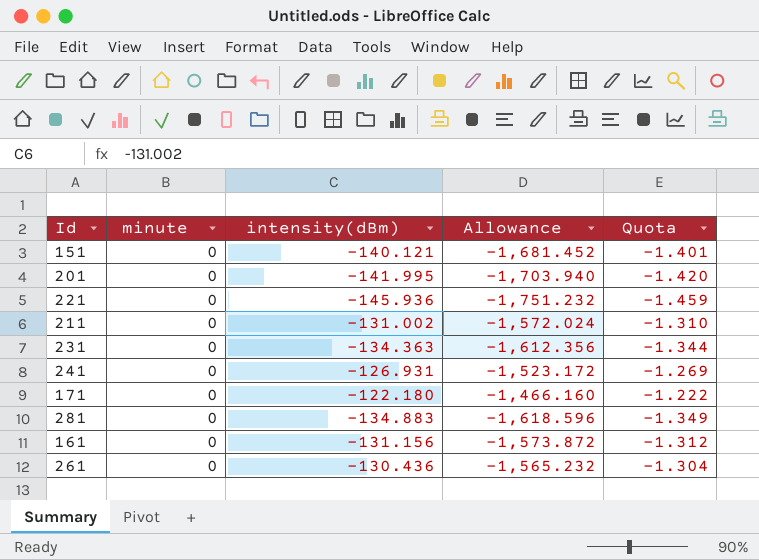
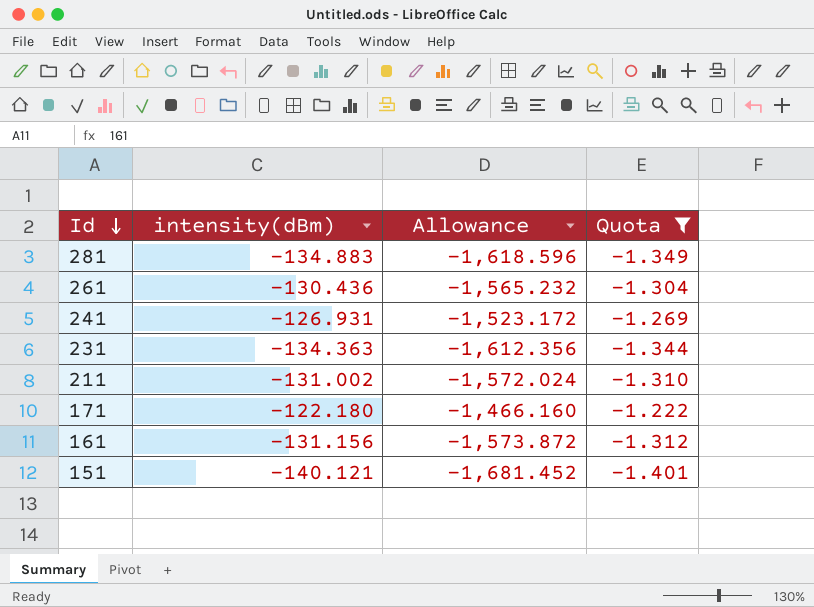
filter: none -> Quota >= -1.401
row order: none -> Id descending
column minute | position: 2 -> none

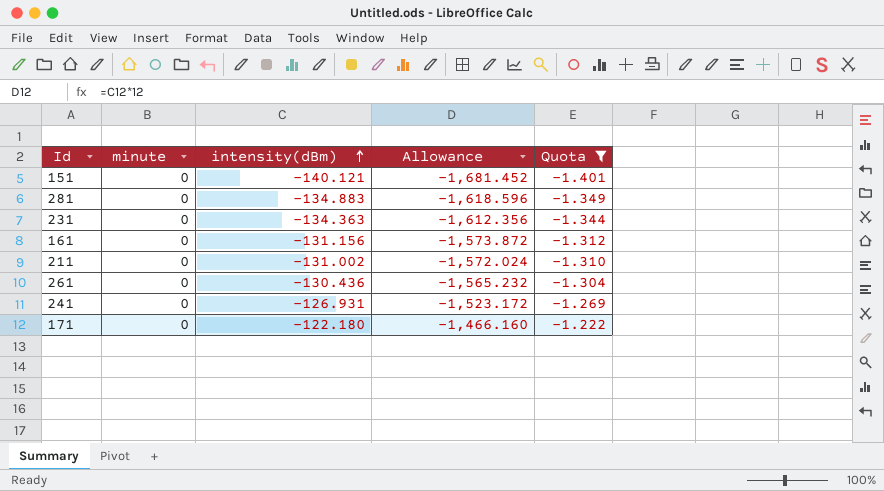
row order: Id descending -> intensity(dBm) ascending
column minute | position: none -> 2

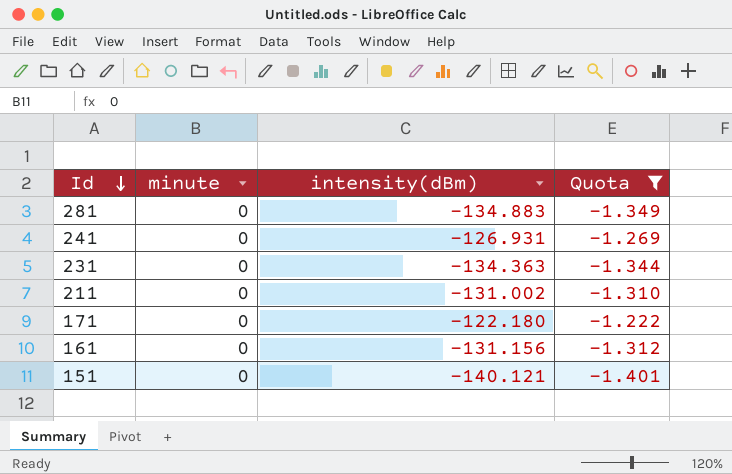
row order: intensity(dBm) ascending -> Id descending
column Allowance | formula: [intensity(dBm)] * 12 -> none
row 261: 0 | -130.436 | -1,565.232 | -1.304 -> none

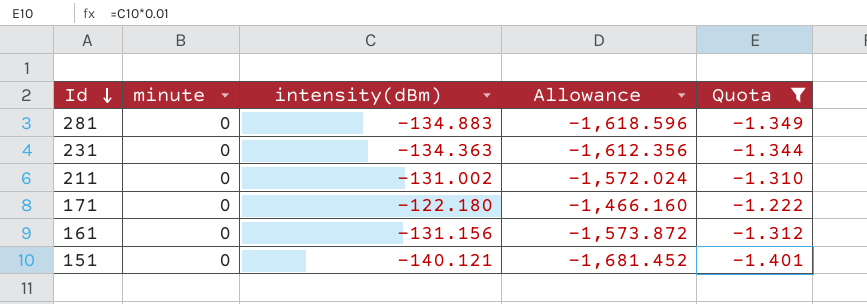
column Allowance | formula: none -> [intensity(dBm)] * 12
row 241: 0 | -126.931 | -1.269 -> none

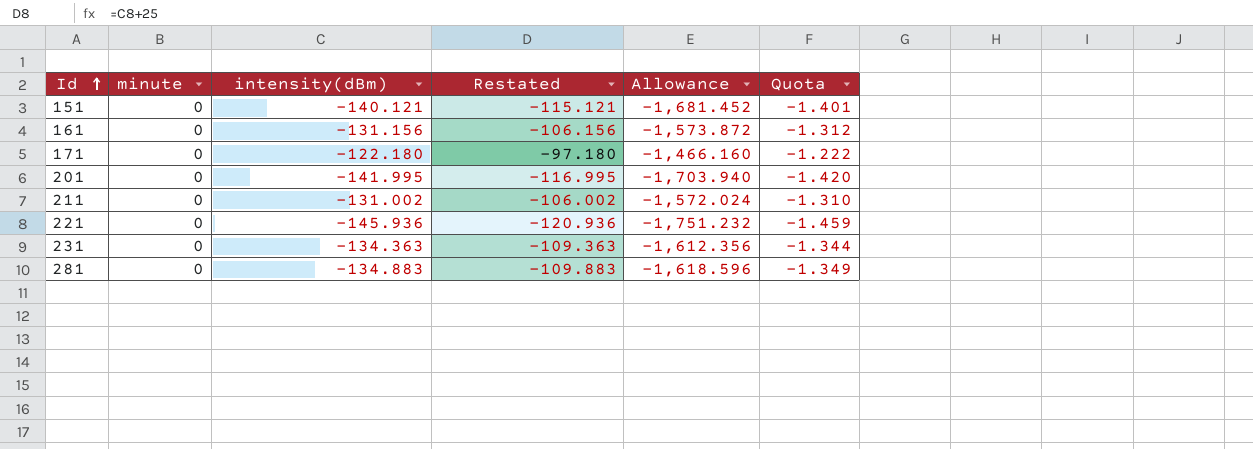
filter: Quota >= -1.401 -> none
row order: Id descending -> Id ascending
column Restated | formula: none -> [intensity(dBm)] + 25

